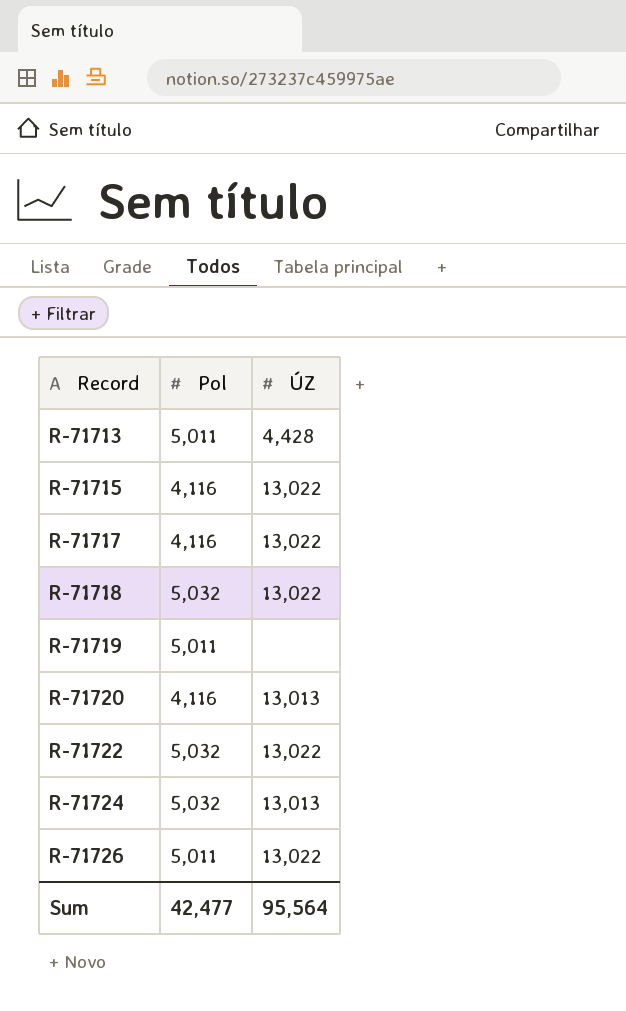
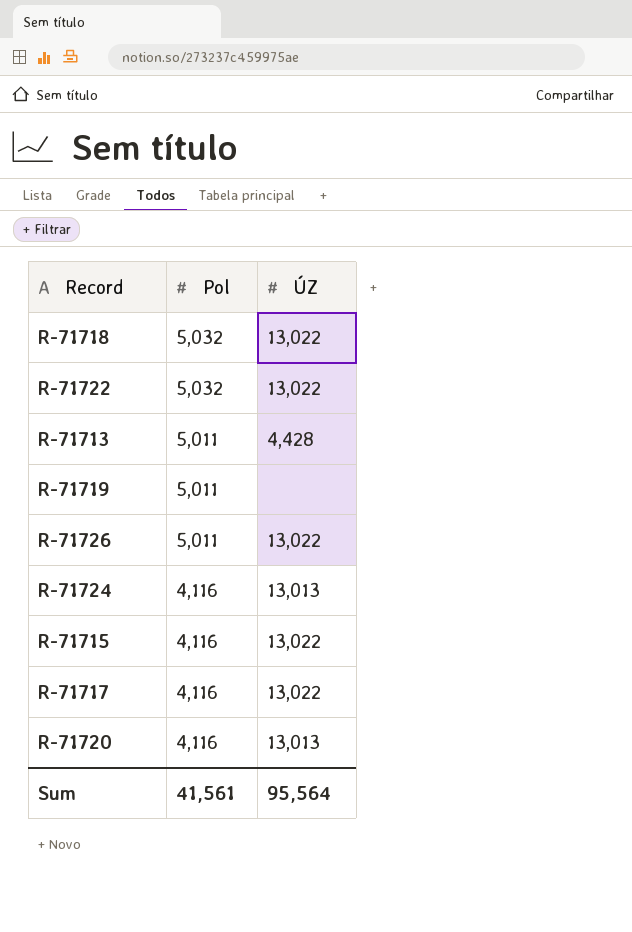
row order: Record ascending -> Pol descending
R-71724 | Pol: 5,032 -> 4,116
Sum | Pol: 42,477 -> 41,561

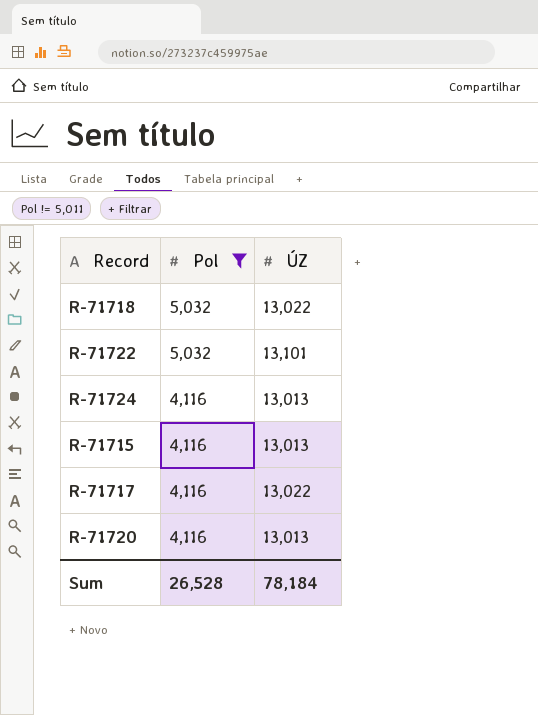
filter: none -> Pol != 5,011
R-71722 | ÚZ: 13,022 -> 13,101
R-71715 | ÚZ: 13,022 -> 13,013
Sum | Pol: 41,561 -> 26,528
Sum | ÚZ: 95,564 -> 78,184

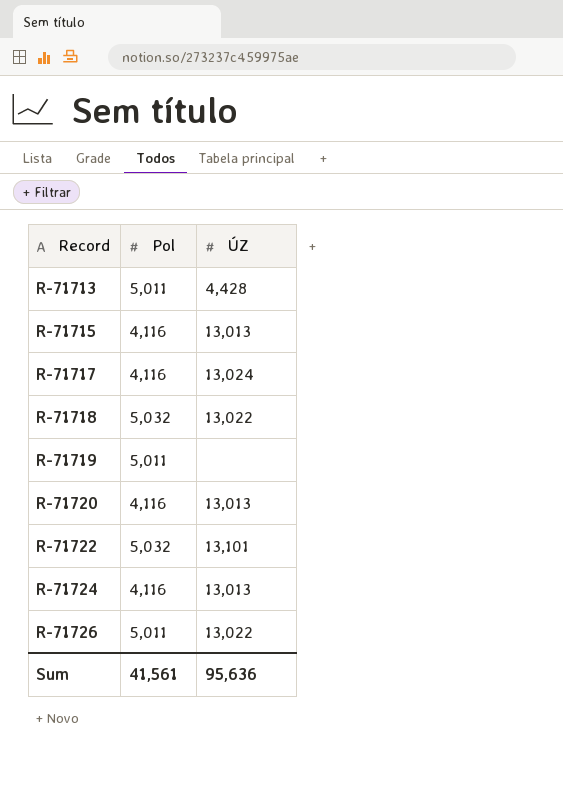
filter: Pol != 5,011 -> none
row order: Pol descending -> Record ascending
R-71717 | ÚZ: 13,022 -> 13,024
Sum | Pol: 26,528 -> 41,561
Sum | ÚZ: 78,184 -> 95,636

